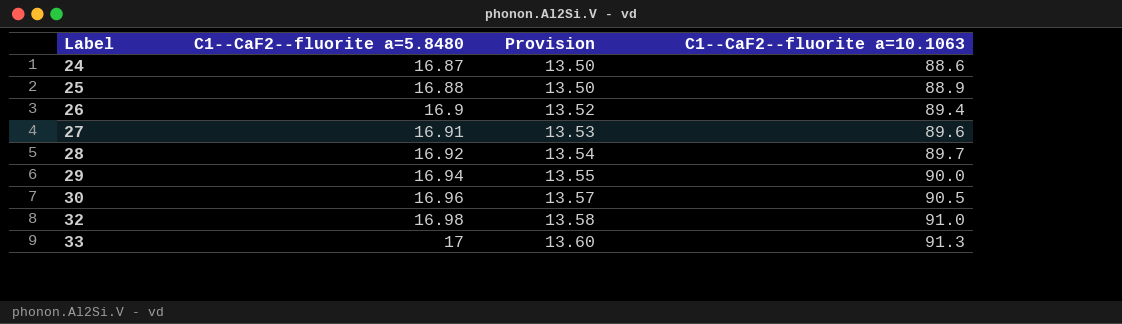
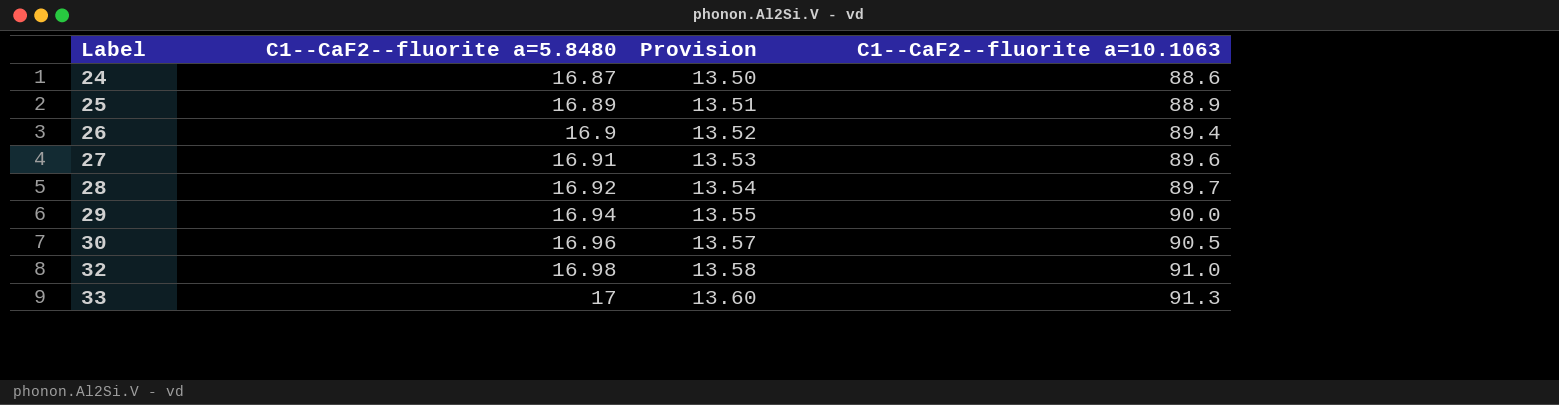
25 | C1--CaF2--fluorite a=5.8480: 16.88 -> 16.89
25 | Provision: 13.50 -> 13.51

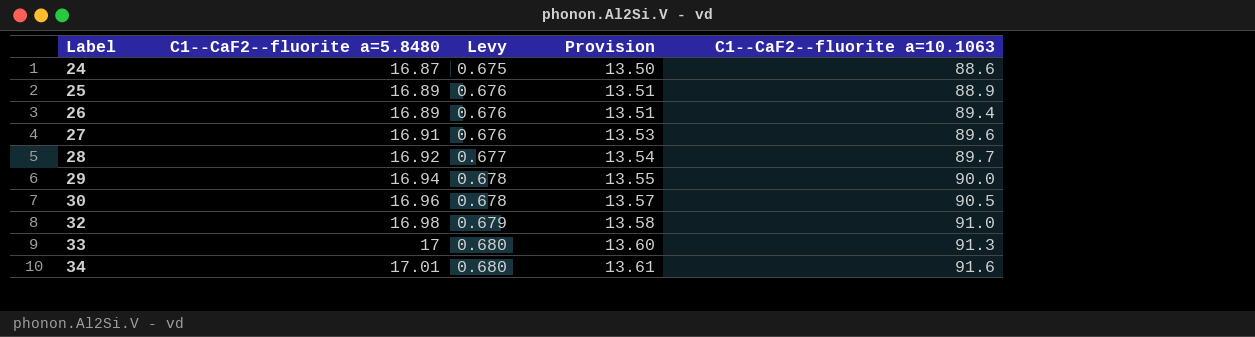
column Levy | formula: none -> [C1--CaF2--fluorite a=5.8480] * 0.04
26 | C1--CaF2--fluorite a=5.8480: 16.9 -> 16.89
26 | Provision: 13.52 -> 13.51
row 34: none -> 17.01 | 0.680 | 13.61 | 91.6

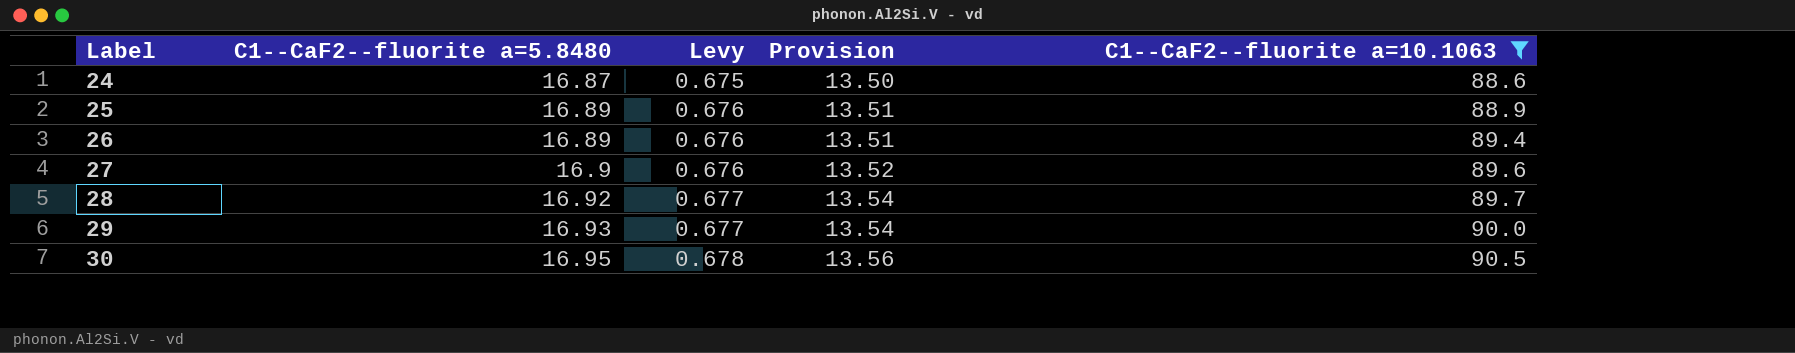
filter: none -> C1--CaF2--fluorite a=10.1063 <= 90.5
27 | C1--CaF2--fluorite a=5.8480: 16.91 -> 16.9
27 | Provision: 13.53 -> 13.52
29 | C1--CaF2--fluorite a=5.8480: 16.94 -> 16.93
29 | Levy: 0.678 -> 0.677
29 | Provision: 13.55 -> 13.54
30 | C1--CaF2--fluorite a=5.8480: 16.96 -> 16.95
30 | Provision: 13.57 -> 13.56

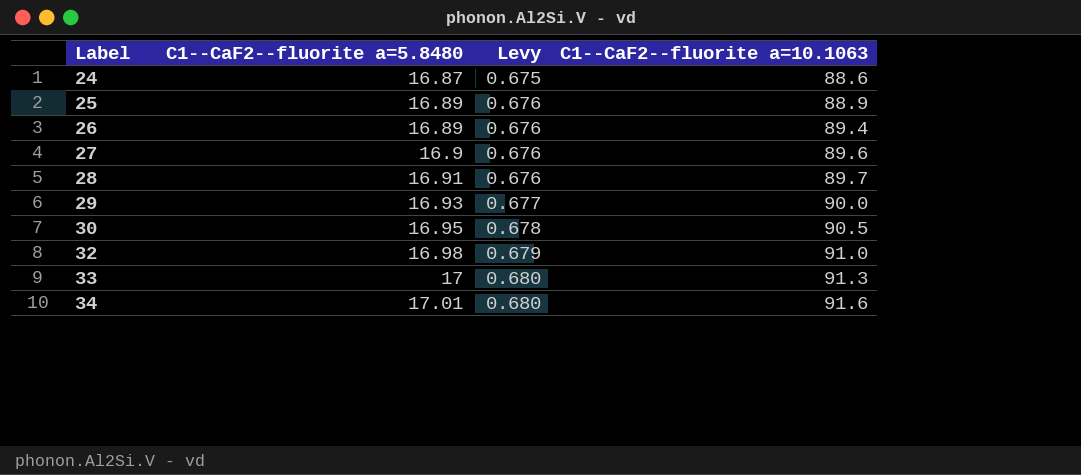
filter: C1--CaF2--fluorite a=10.1063 <= 90.5 -> none
column Provision | formula: [C1--CaF2--fluorite a=5.8480] * 0.8 -> none
28 | C1--CaF2--fluorite a=5.8480: 16.92 -> 16.91
28 | Levy: 0.677 -> 0.676

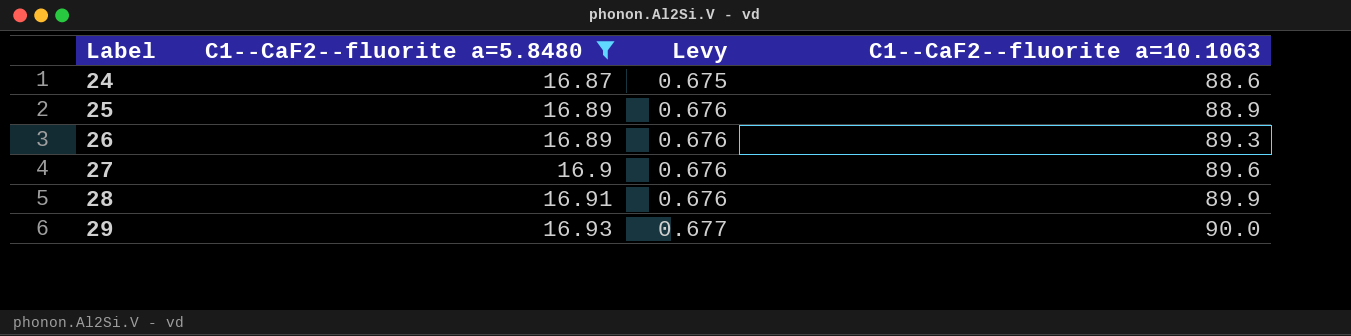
filter: none -> C1--CaF2--fluorite a=5.8480 <= 16.93
26 | C1--CaF2--fluorite a=10.1063: 89.4 -> 89.3
28 | C1--CaF2--fluorite a=10.1063: 89.7 -> 89.9

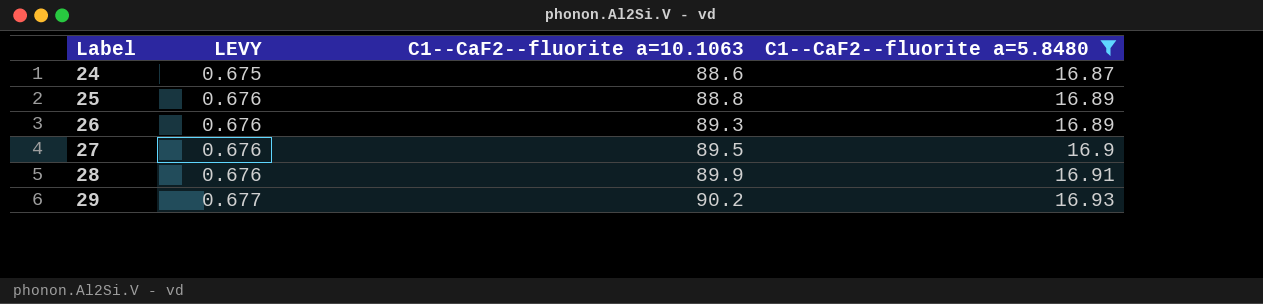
column name: Levy -> LEVY
column C1--CaF2--fluorite a=5.8480 | position: 2 -> 4
25 | C1--CaF2--fluorite a=10.1063: 88.9 -> 88.8
27 | C1--CaF2--fluorite a=10.1063: 89.6 -> 89.5
29 | C1--CaF2--fluorite a=10.1063: 90.0 -> 90.2

